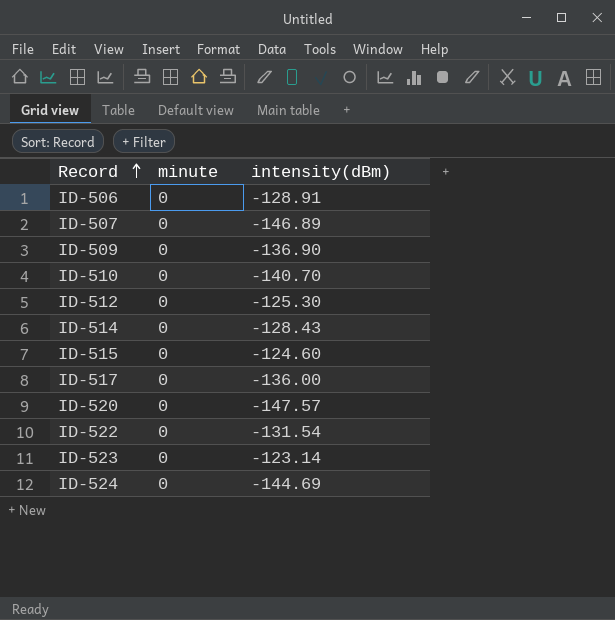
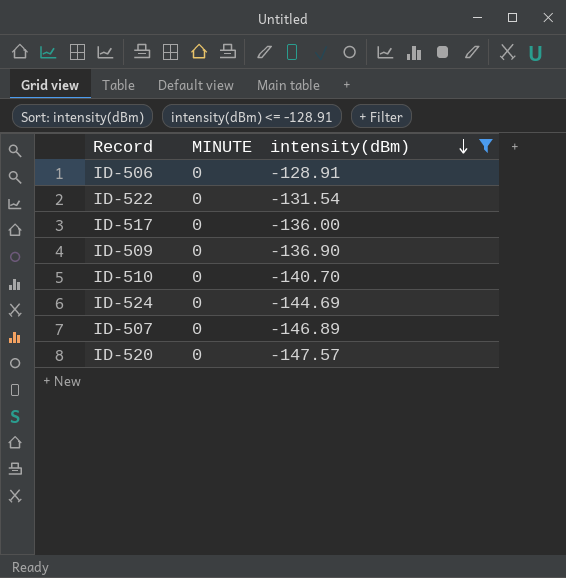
filter: none -> intensity(dBm) <= -128.91
row order: Record ascending -> intensity(dBm) descending
column name: minute -> MINUTE

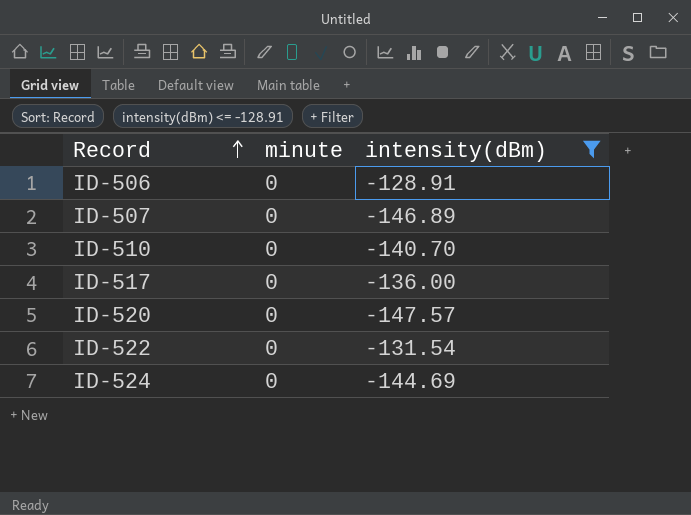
row order: intensity(dBm) descending -> Record ascending
column name: MINUTE -> minute
row ID-509: 0 | -136.90 -> none

